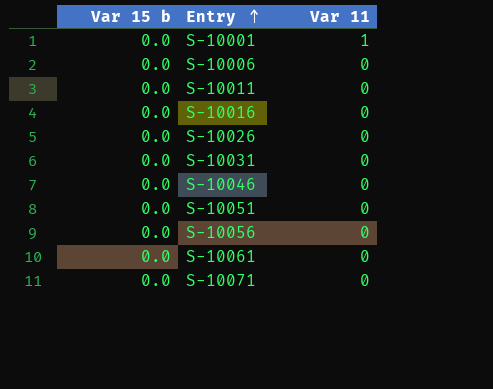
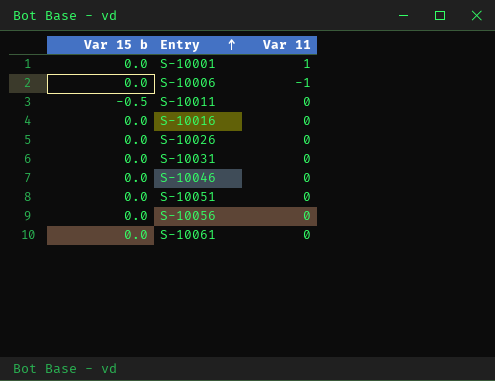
row S-10071: 0.0 | 0 -> none
S-10006 | Var 11: 0 -> -1
S-10011 | Var 15 b: 0.0 -> -0.5

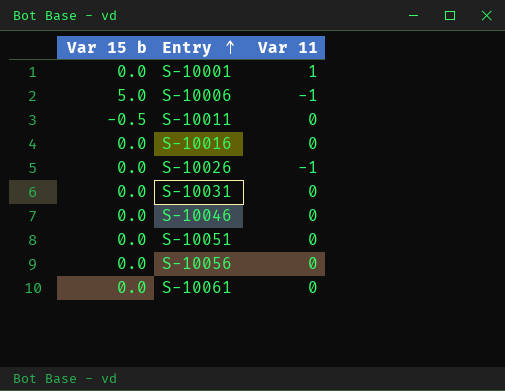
S-10006 | Var 15 b: 0.0 -> 5.0
S-10026 | Var 11: 0 -> -1

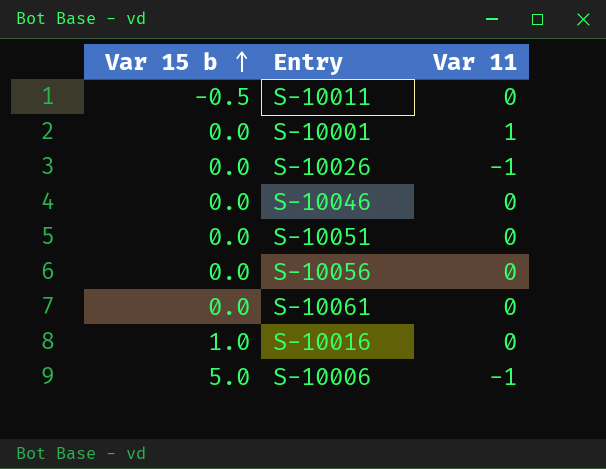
row order: Entry ascending -> Var 15 b ascending
row S-10031: 0.0 | 0 -> none
S-10016 | Var 15 b: 0.0 -> 1.0

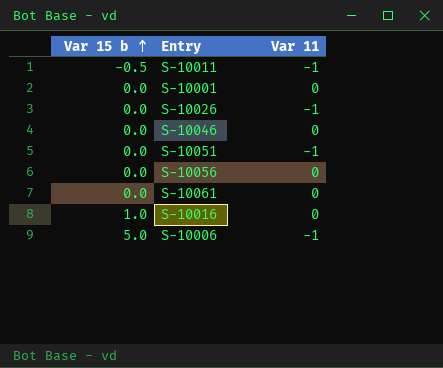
S-10011 | Var 11: 0 -> -1
S-10001 | Var 11: 1 -> 0
S-10051 | Var 11: 0 -> -1

